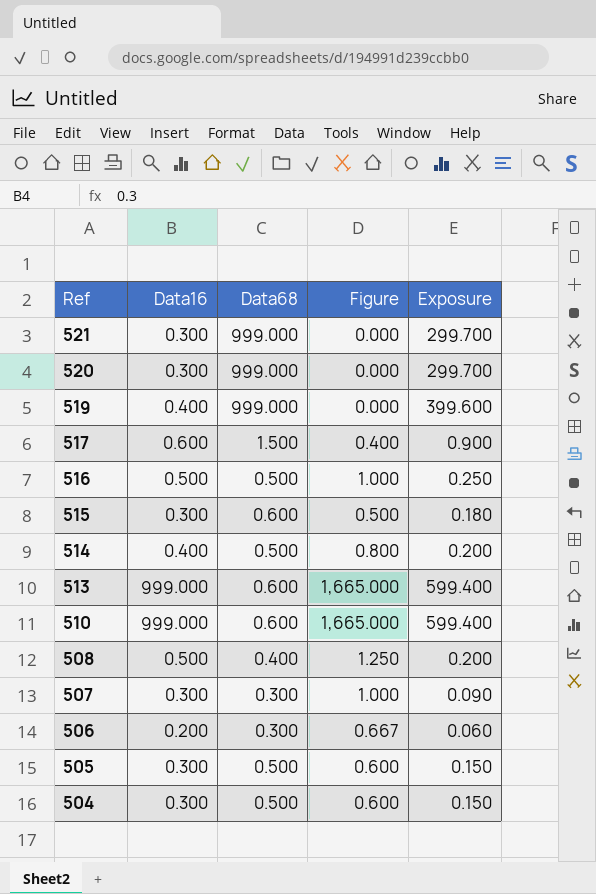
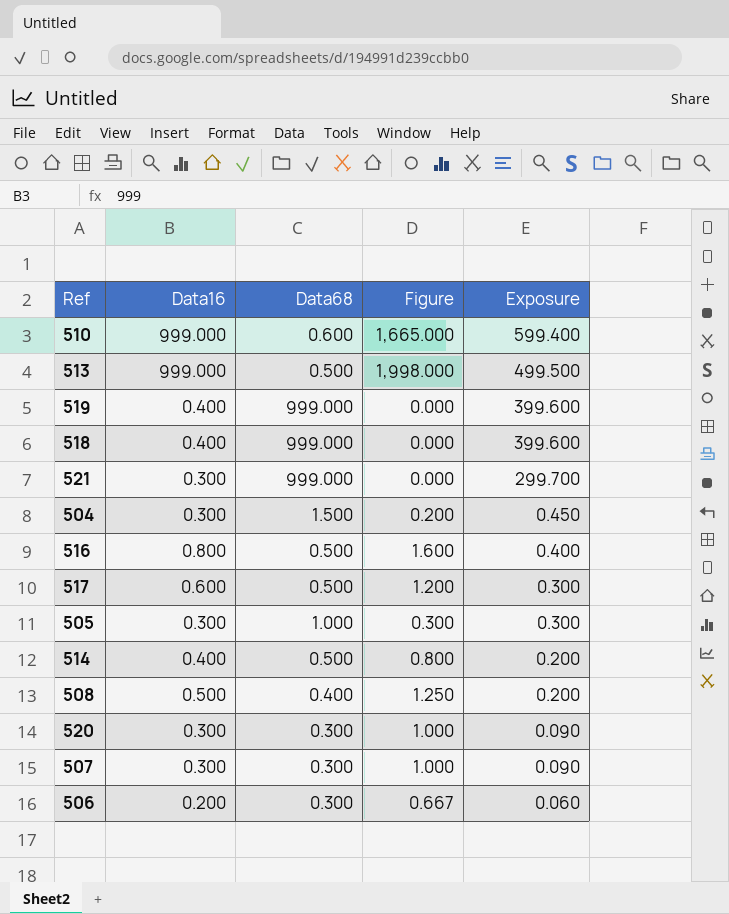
row order: Ref descending -> Exposure descending
row 515: 0.300 | 0.600 | 0.500 | 0.180 -> none
513 | Data68: 0.600 -> 0.500
513 | Figure: 1,665.000 -> 1,998.000
513 | Exposure: 599.400 -> 499.500
row 518: none -> 0.400 | 999.000 | 0.000 | 399.600
504 | Data68: 0.500 -> 1.500
504 | Figure: 0.600 -> 0.200
504 | Exposure: 0.150 -> 0.450
516 | Data16: 0.500 -> 0.800
516 | Figure: 1.000 -> 1.600
516 | Exposure: 0.250 -> 0.400
517 | Data68: 1.500 -> 0.500
517 | Figure: 0.400 -> 1.200
517 | Exposure: 0.900 -> 0.300
505 | Data68: 0.500 -> 1.000
505 | Figure: 0.600 -> 0.300
505 | Exposure: 0.150 -> 0.300
520 | Data68: 999.000 -> 0.300
520 | Figure: 0.000 -> 1.000
520 | Exposure: 299.700 -> 0.090

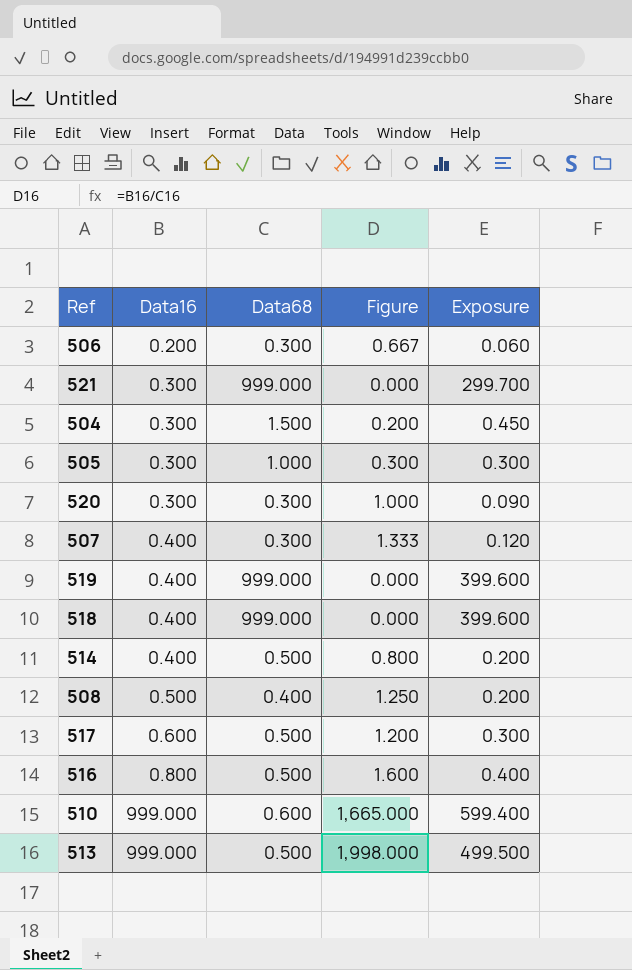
row order: Exposure descending -> Data16 ascending
507 | Data16: 0.300 -> 0.400
507 | Figure: 1.000 -> 1.333
507 | Exposure: 0.090 -> 0.120

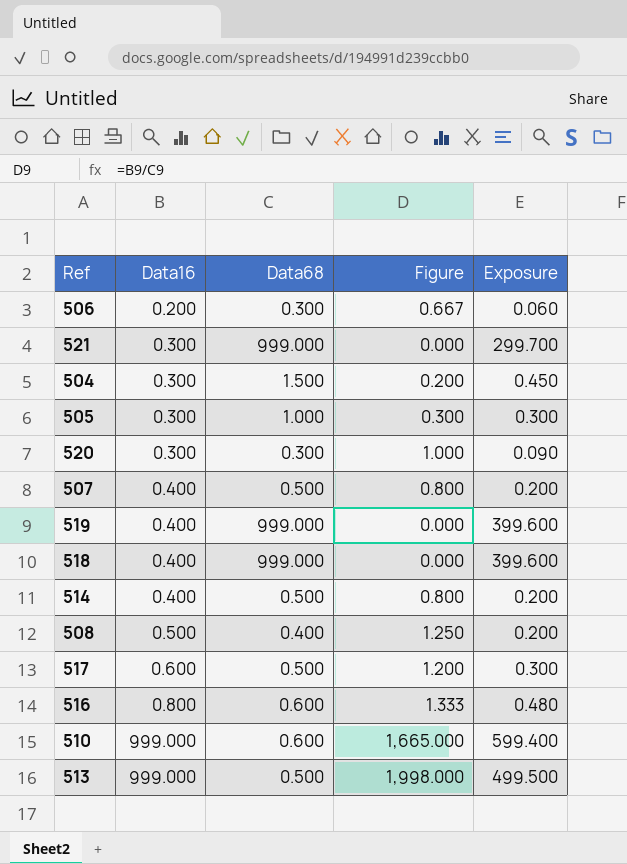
507 | Data68: 0.300 -> 0.500
507 | Figure: 1.333 -> 0.800
507 | Exposure: 0.120 -> 0.200
516 | Data68: 0.500 -> 0.600
516 | Figure: 1.600 -> 1.333
516 | Exposure: 0.400 -> 0.480

